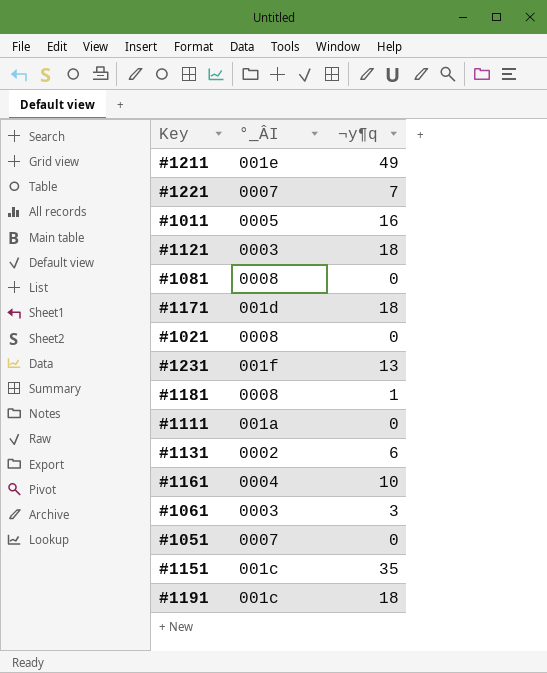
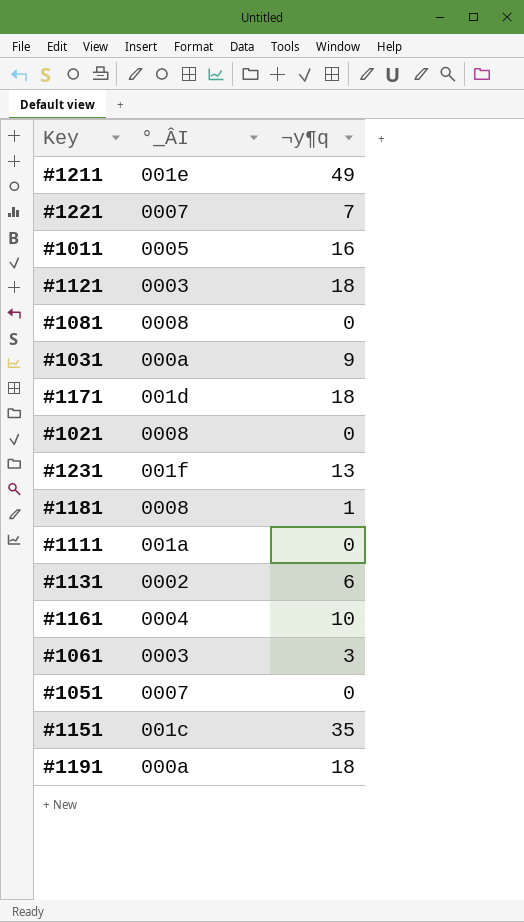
row #1031: none -> 000a | 9
#1191 | °_ÂI: 001c -> 000a

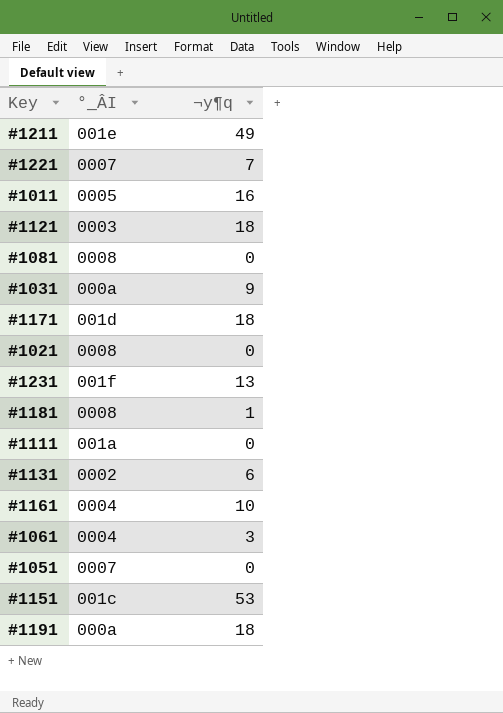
#1061 | °_ÂI: 0003 -> 0004
#1151 | ¬y¶q: 35 -> 53

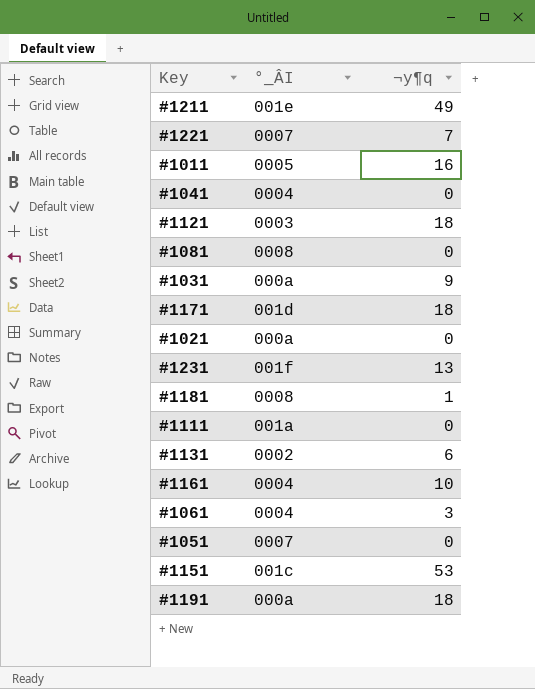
row #1041: none -> 0004 | 0
#1021 | °_ÂI: 0008 -> 000a

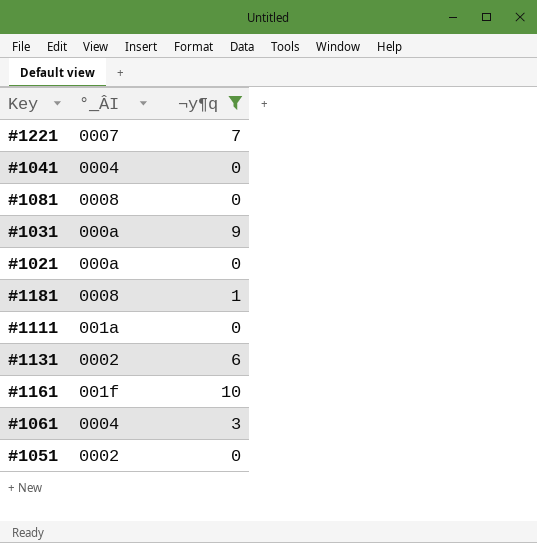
filter: none -> ¬y¶q <= 10
#1161 | °_ÂI: 0004 -> 001f
#1051 | °_ÂI: 0007 -> 0002

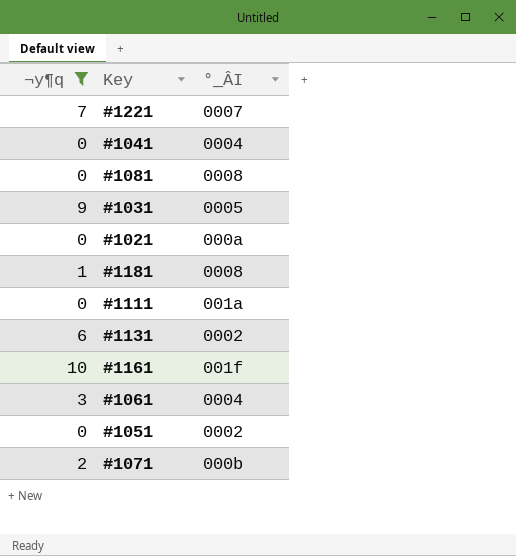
column ¬y¶q | position: 3 -> 1
#1031 | °_ÂI: 000a -> 0005
row #1071: none -> 2 | 000b

